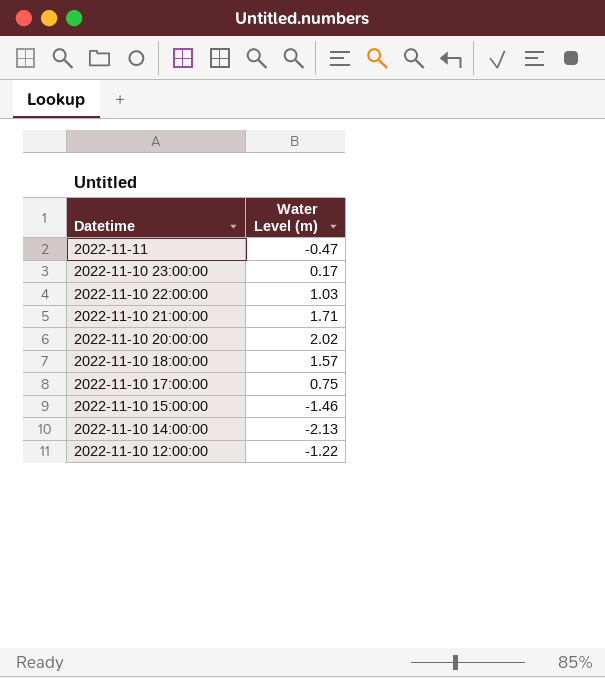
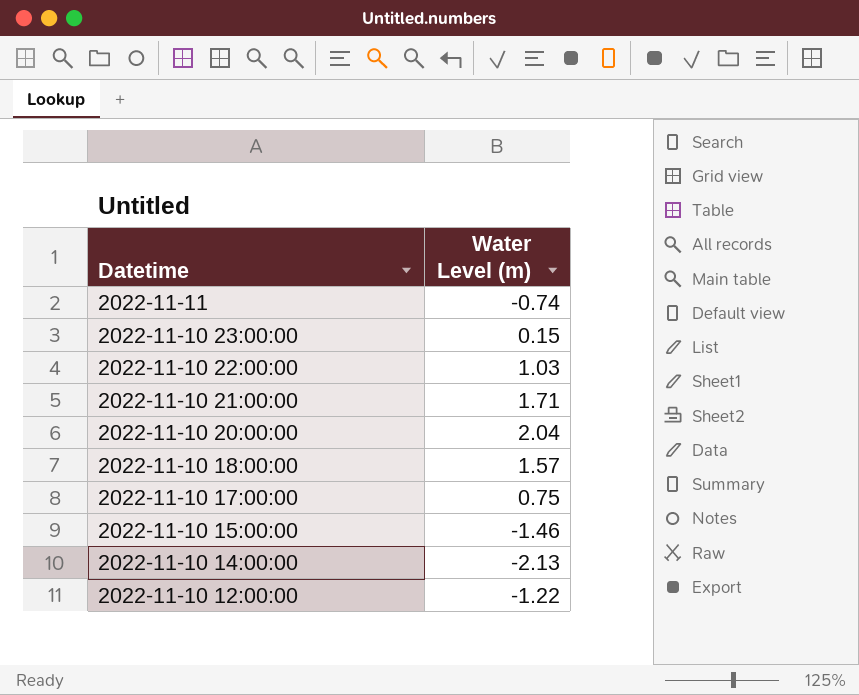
2022-11-11 | Water Level (m): -0.47 -> -0.74
2022-11-10 23:00:00 | Water Level (m): 0.17 -> 0.15
2022-11-10 20:00:00 | Water Level (m): 2.02 -> 2.04

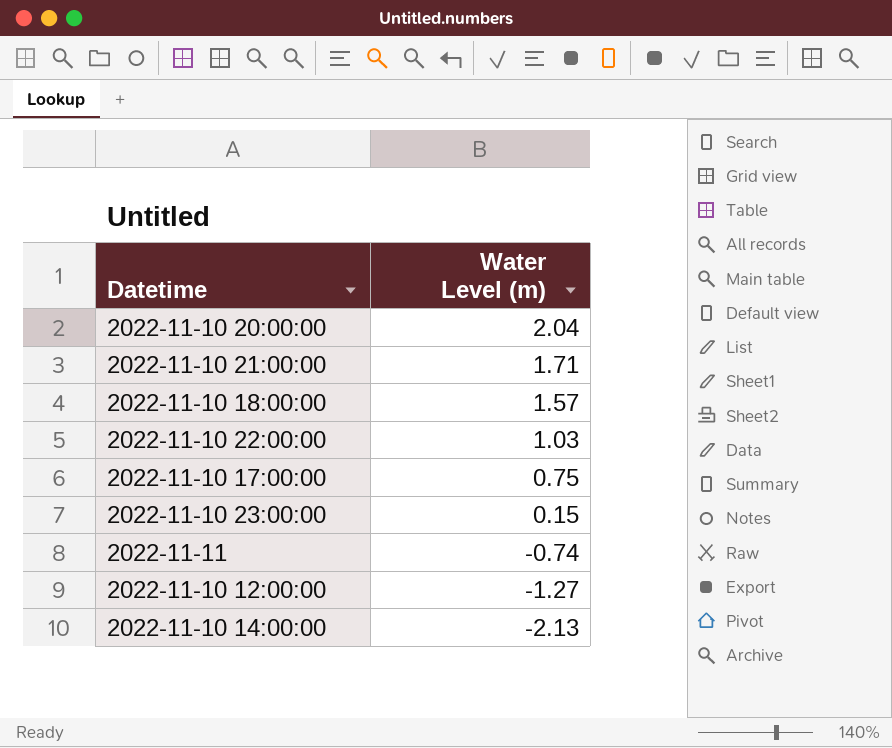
row order: Datetime descending -> Water Level (m) descending
row 2022-11-10 15:00:00: -1.46 -> none
2022-11-10 12:00:00 | Water Level (m): -1.22 -> -1.27

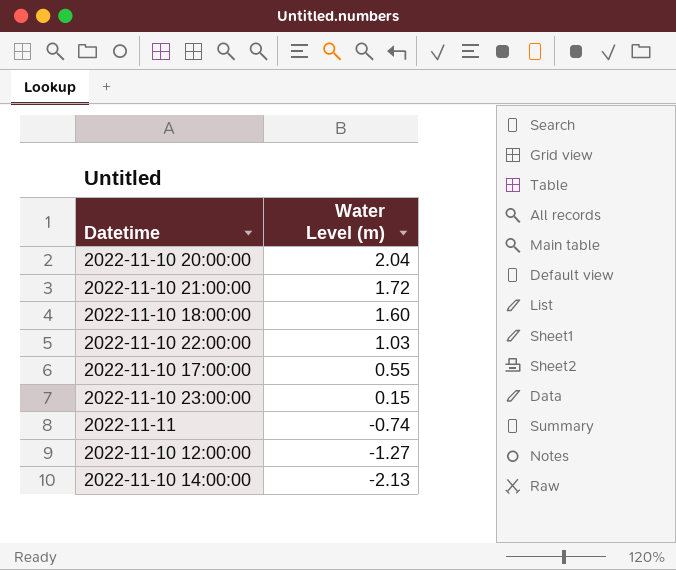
2022-11-10 21:00:00 | Water Level (m): 1.71 -> 1.72
2022-11-10 18:00:00 | Water Level (m): 1.57 -> 1.60
2022-11-10 17:00:00 | Water Level (m): 0.75 -> 0.55

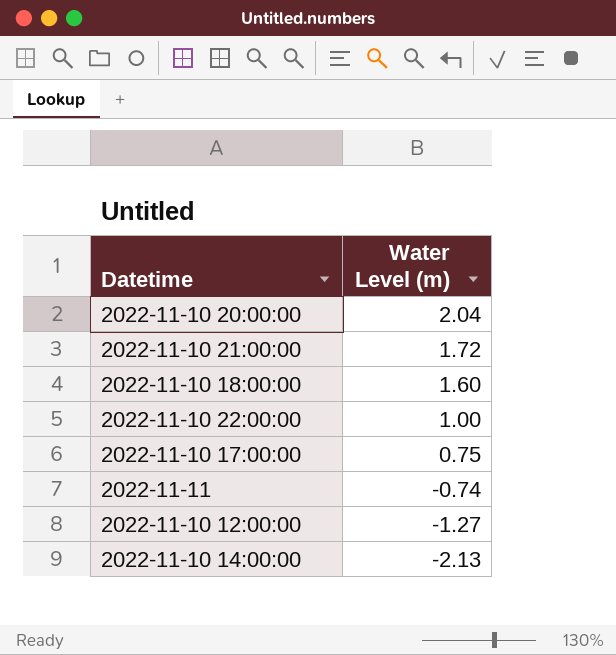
row 2022-11-10 23:00:00: 0.15 -> none
2022-11-10 22:00:00 | Water Level (m): 1.03 -> 1.00
2022-11-10 17:00:00 | Water Level (m): 0.55 -> 0.75

